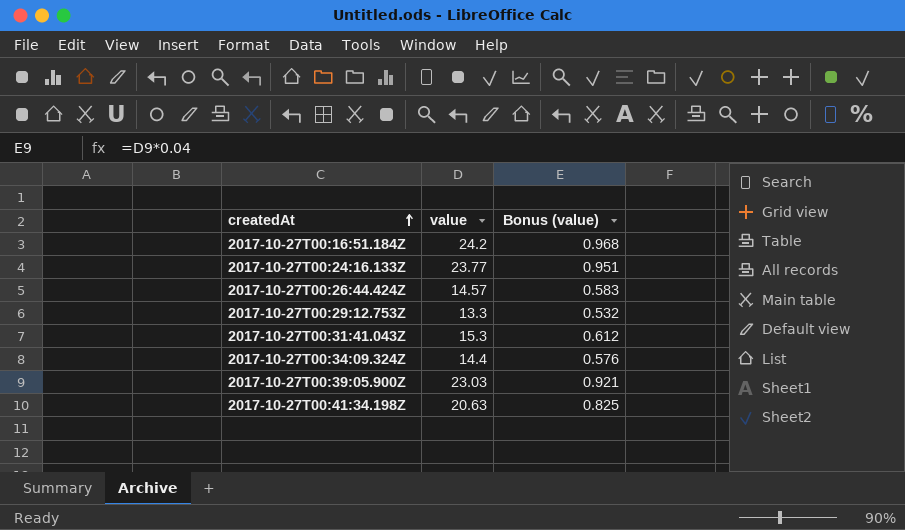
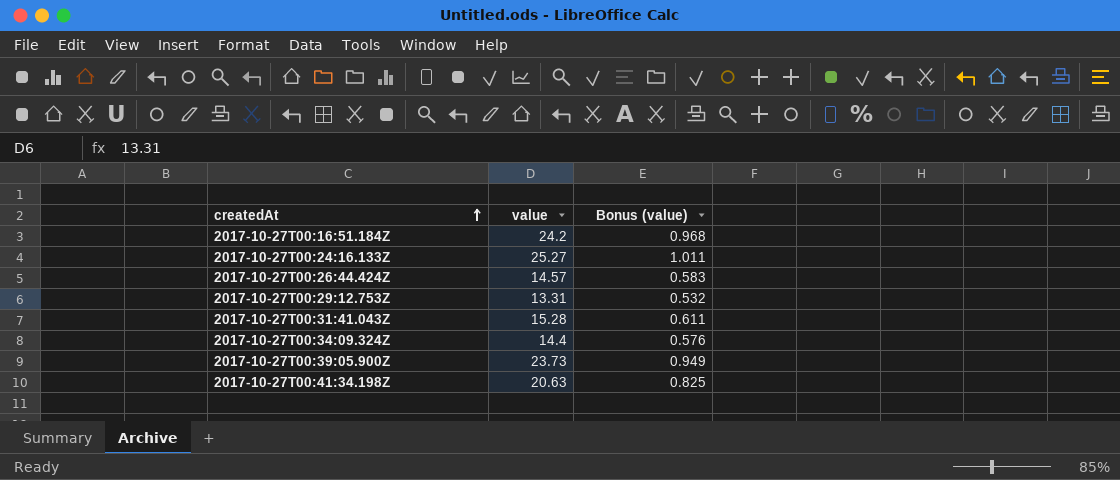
2017-10-27T00:24:16.133Z | value: 23.77 -> 25.27
2017-10-27T00:24:16.133Z | Bonus (value): 0.951 -> 1.011
2017-10-27T00:29:12.753Z | value: 13.3 -> 13.31
2017-10-27T00:31:41.043Z | value: 15.3 -> 15.28
2017-10-27T00:31:41.043Z | Bonus (value): 0.612 -> 0.611
2017-10-27T00:39:05.900Z | value: 23.03 -> 23.73
2017-10-27T00:39:05.900Z | Bonus (value): 0.921 -> 0.949

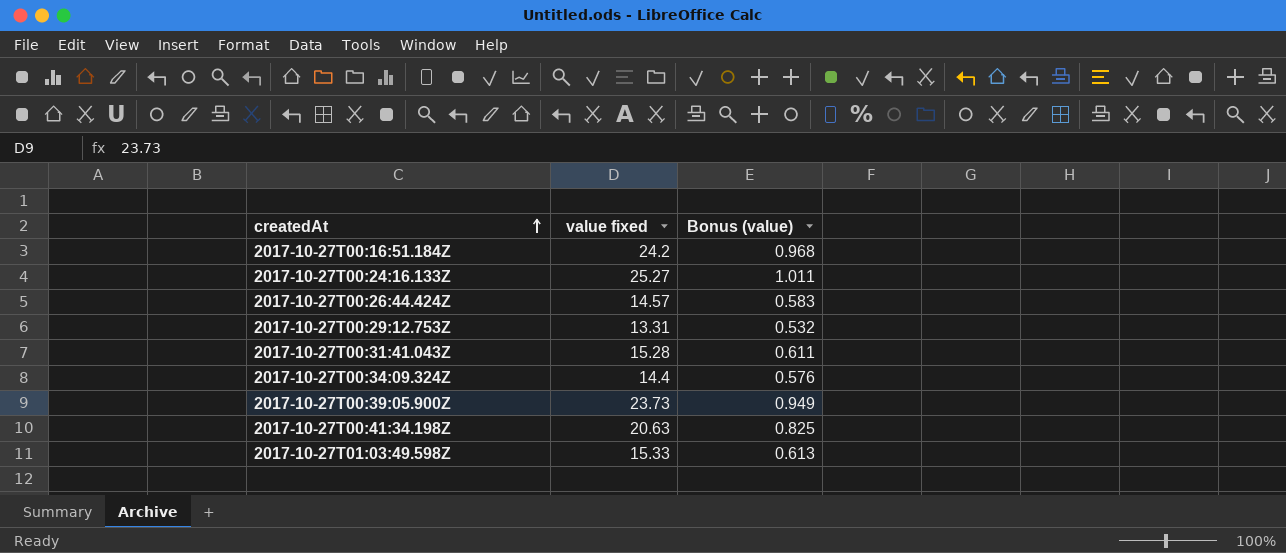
column name: value -> value fixed
row 2017-10-27T01:03:49.598Z: none -> 15.33 | 0.613

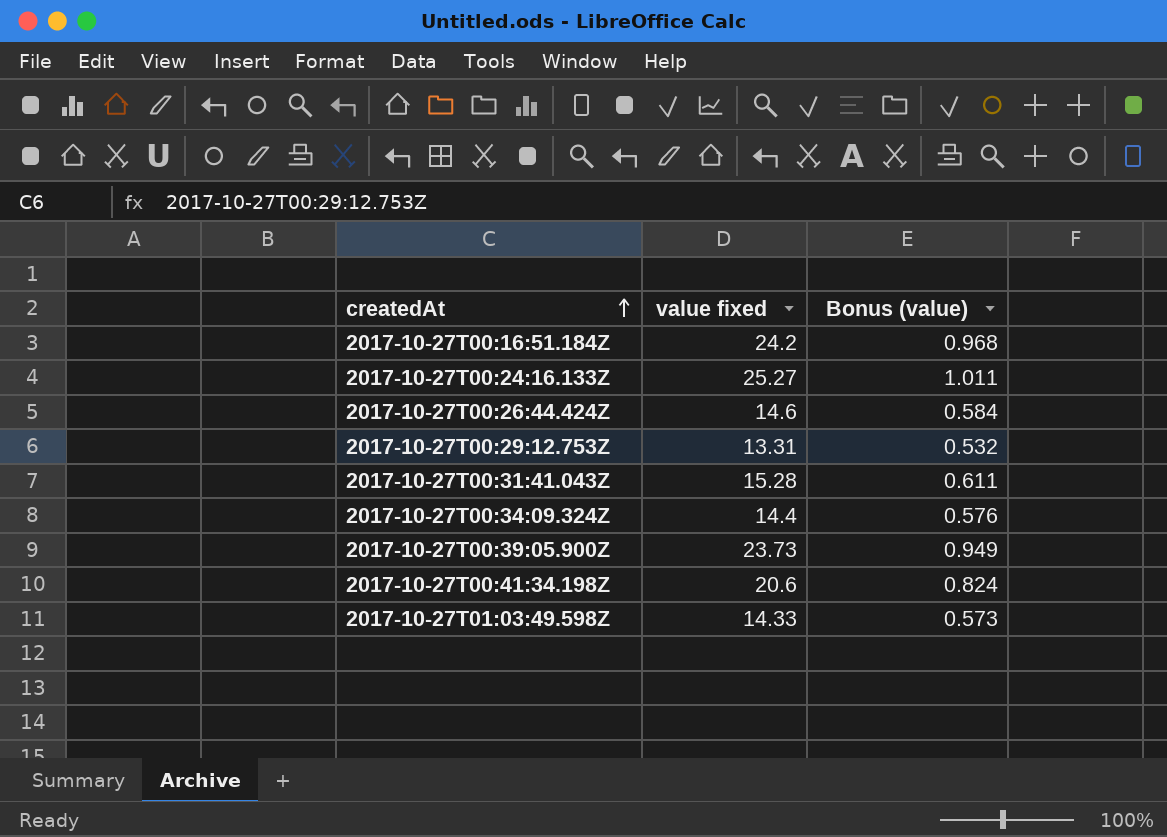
2017-10-27T00:26:44.424Z | value fixed: 14.57 -> 14.6
2017-10-27T00:26:44.424Z | Bonus (value): 0.583 -> 0.584
2017-10-27T00:41:34.198Z | value fixed: 20.63 -> 20.6
2017-10-27T00:41:34.198Z | Bonus (value): 0.825 -> 0.824
2017-10-27T01:03:49.598Z | value fixed: 15.33 -> 14.33
2017-10-27T01:03:49.598Z | Bonus (value): 0.613 -> 0.573

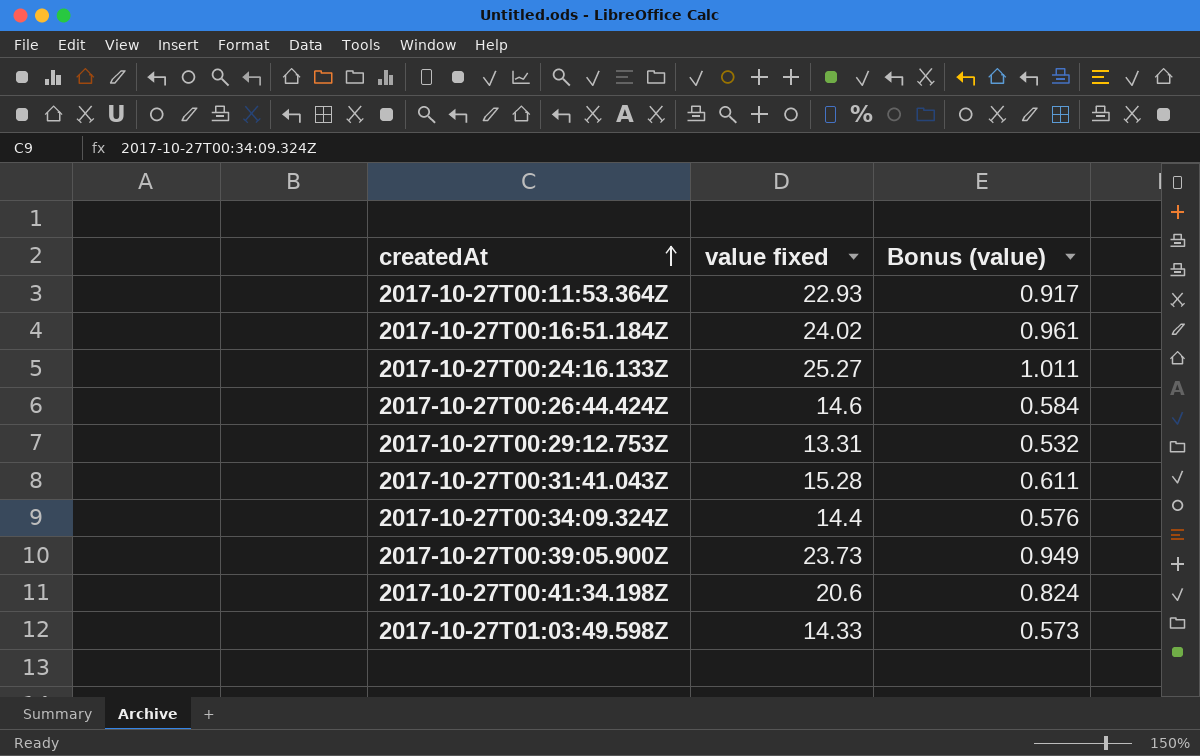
row 2017-10-27T00:11:53.364Z: none -> 22.93 | 0.917
2017-10-27T00:16:51.184Z | value fixed: 24.2 -> 24.02
2017-10-27T00:16:51.184Z | Bonus (value): 0.968 -> 0.961

